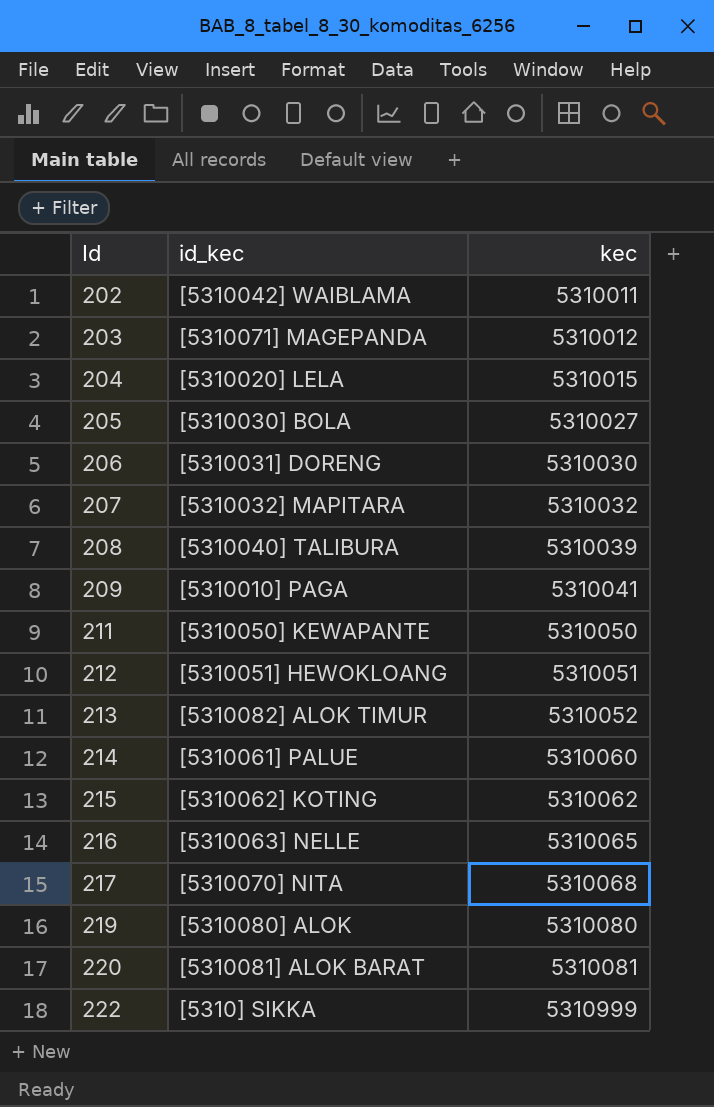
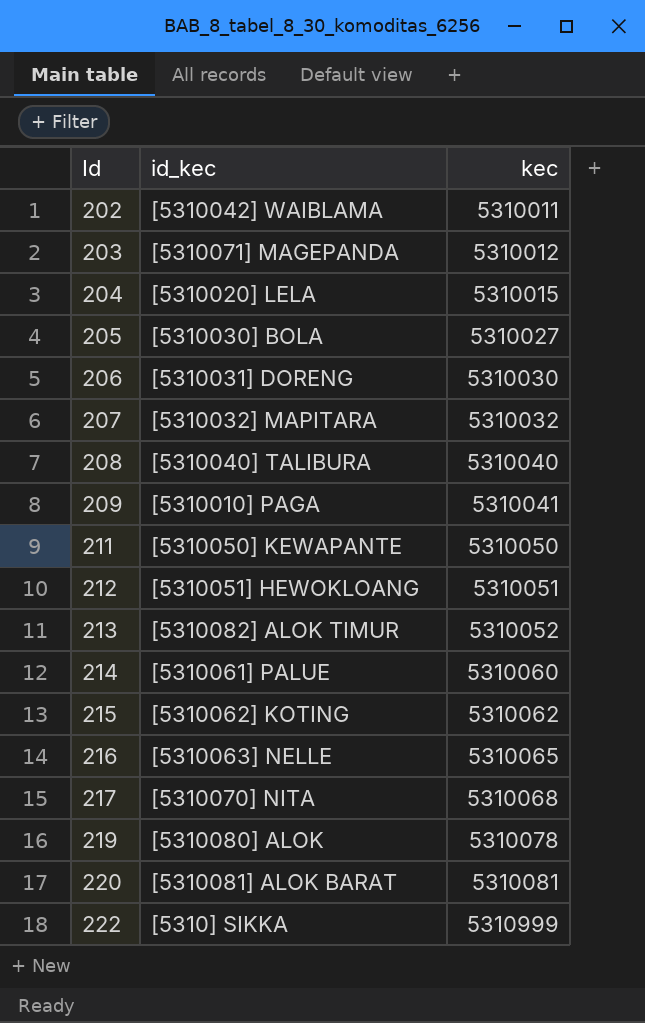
208 | kec: 5310039 -> 5310040
219 | kec: 5310080 -> 5310078

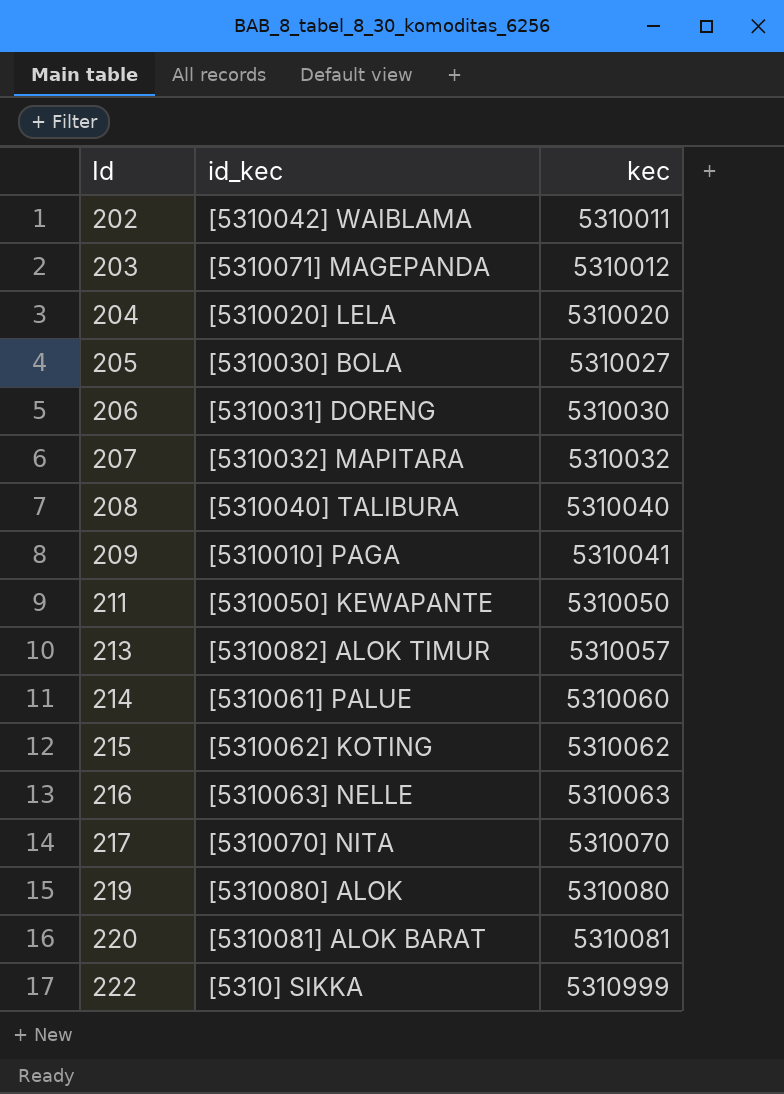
row 212: [5310051] HEWOKLOANG | 5310051 -> none
204 | kec: 5310015 -> 5310020
213 | kec: 5310052 -> 5310057
216 | kec: 5310065 -> 5310063
217 | kec: 5310068 -> 5310070
219 | kec: 5310078 -> 5310080

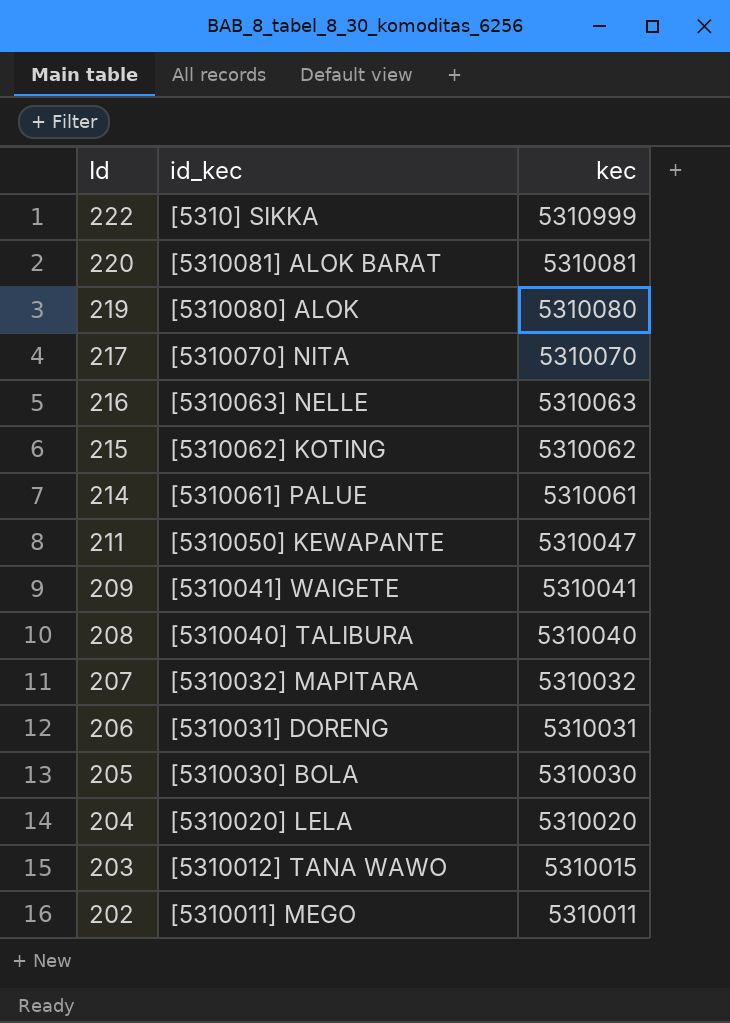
row order: Id ascending -> Id descending
row 213: [5310082] ALOK TIMUR | 5310057 -> none
214 | kec: 5310060 -> 5310061
211 | kec: 5310050 -> 5310047
209 | id_kec: [5310010] PAGA -> [5310041] WAIGETE
206 | kec: 5310030 -> 5310031
205 | kec: 5310027 -> 5310030
203 | id_kec: [5310071] MAGEPANDA -> [5310012] TANA WAWO
203 | kec: 5310012 -> 5310015
202 | id_kec: [5310042] WAIBLAMA -> [5310011] MEGO

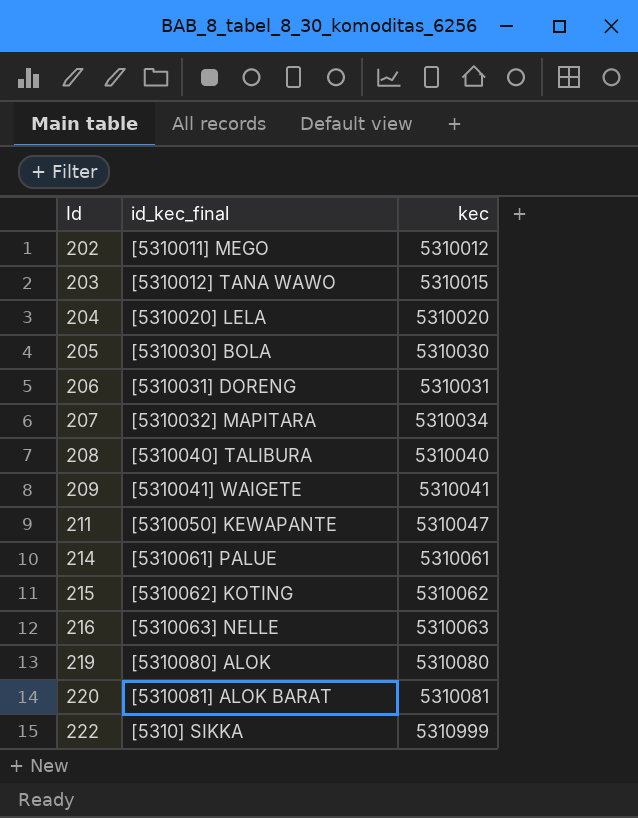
row order: Id descending -> Id ascending
column name: id_kec -> id_kec_final
row 217: [5310070] NITA | 5310070 -> none
202 | kec: 5310011 -> 5310012
207 | kec: 5310032 -> 5310034

